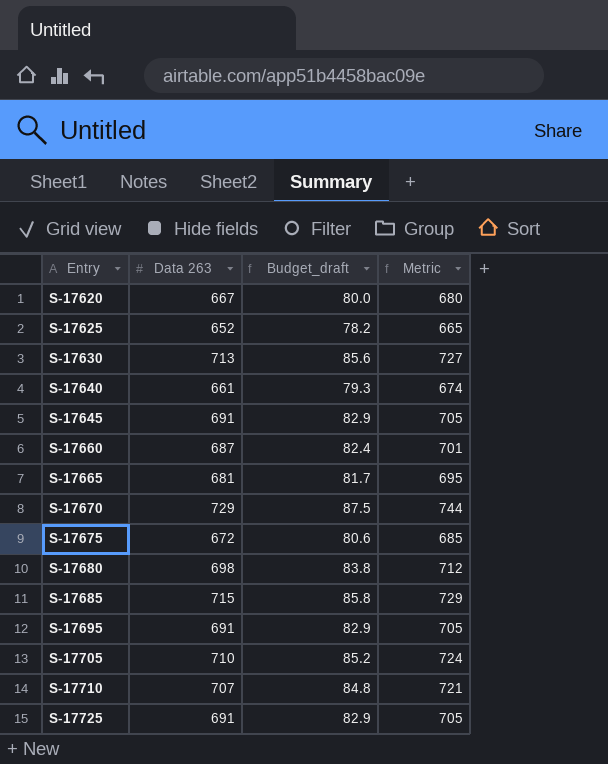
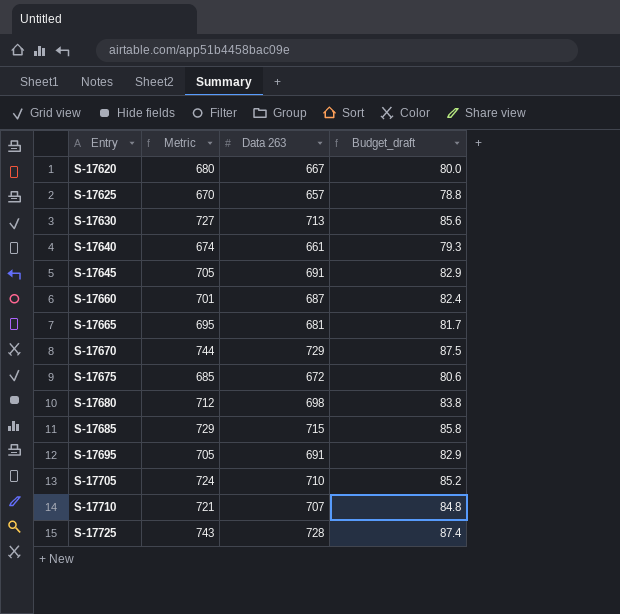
column Metric | position: 4 -> 2
S-17625 | Metric: 665 -> 670
S-17625 | Data 263: 652 -> 657
S-17625 | Budget_draft: 78.2 -> 78.8
S-17725 | Metric: 705 -> 743
S-17725 | Data 263: 691 -> 728
S-17725 | Budget_draft: 82.9 -> 87.4

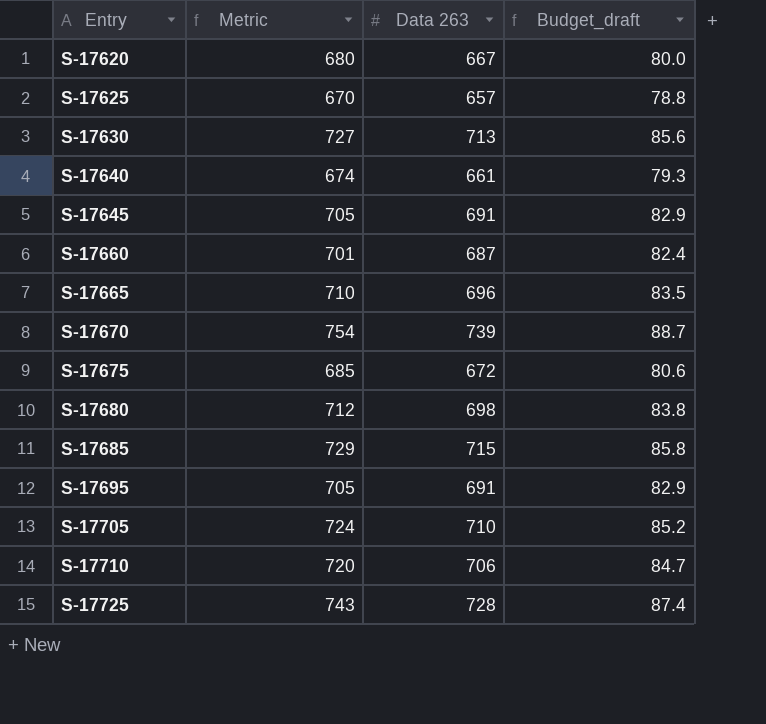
S-17665 | Metric: 695 -> 710
S-17665 | Data 263: 681 -> 696
S-17665 | Budget_draft: 81.7 -> 83.5
S-17670 | Metric: 744 -> 754
S-17670 | Data 263: 729 -> 739
S-17670 | Budget_draft: 87.5 -> 88.7
S-17710 | Metric: 721 -> 720
S-17710 | Data 263: 707 -> 706
S-17710 | Budget_draft: 84.8 -> 84.7

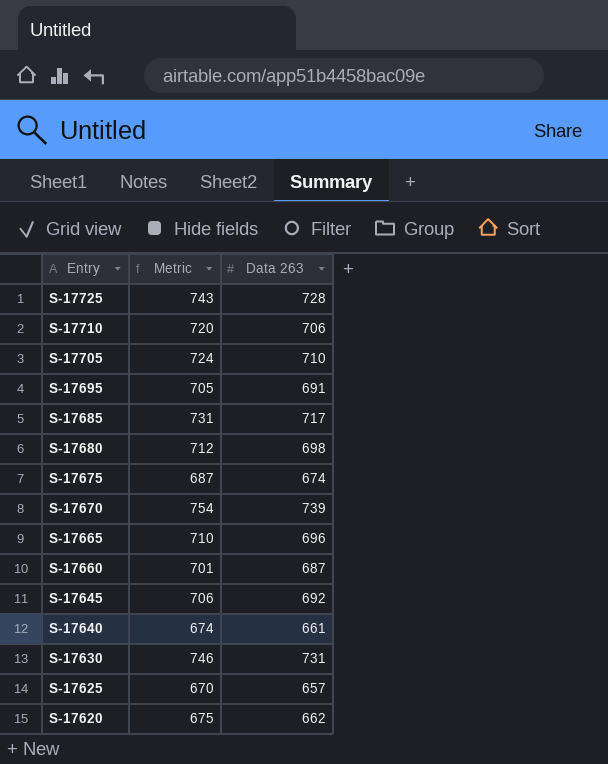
row order: Entry ascending -> Entry descending
column Budget_draft | formula: [Data 263] * 0.12 -> none
S-17685 | Metric: 729 -> 731
S-17685 | Data 263: 715 -> 717
S-17675 | Metric: 685 -> 687
S-17675 | Data 263: 672 -> 674
S-17645 | Metric: 705 -> 706
S-17645 | Data 263: 691 -> 692
S-17630 | Metric: 727 -> 746
S-17630 | Data 263: 713 -> 731
S-17620 | Metric: 680 -> 675
S-17620 | Data 263: 667 -> 662

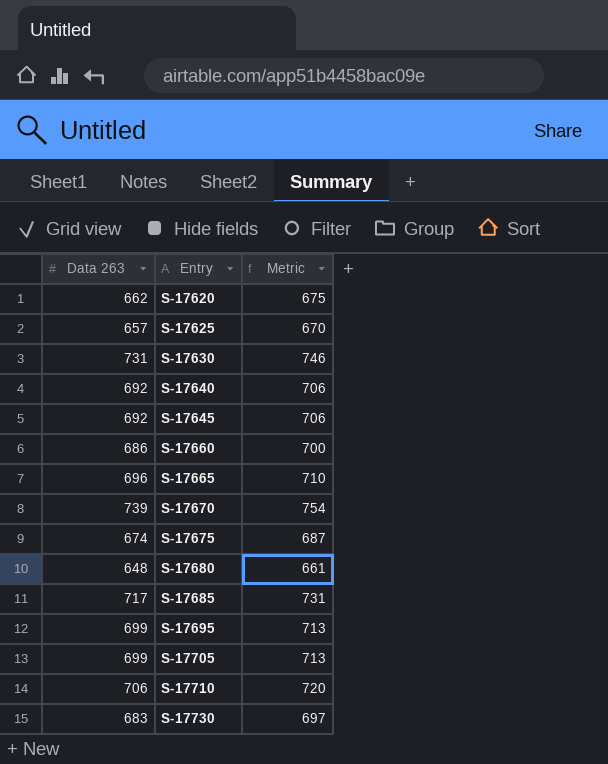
row order: Entry descending -> Entry ascending
column Data 263 | position: 3 -> 1
row S-17725: 743 | 728 -> none
S-17640 | Data 263: 661 -> 692
S-17640 | Metric: 674 -> 706
S-17660 | Data 263: 687 -> 686
S-17660 | Metric: 701 -> 700
S-17680 | Data 263: 698 -> 648
S-17680 | Metric: 712 -> 661
S-17695 | Data 263: 691 -> 699
S-17695 | Metric: 705 -> 713
S-17705 | Data 263: 710 -> 699
S-17705 | Metric: 724 -> 713
row S-17730: none -> 683 | 697

